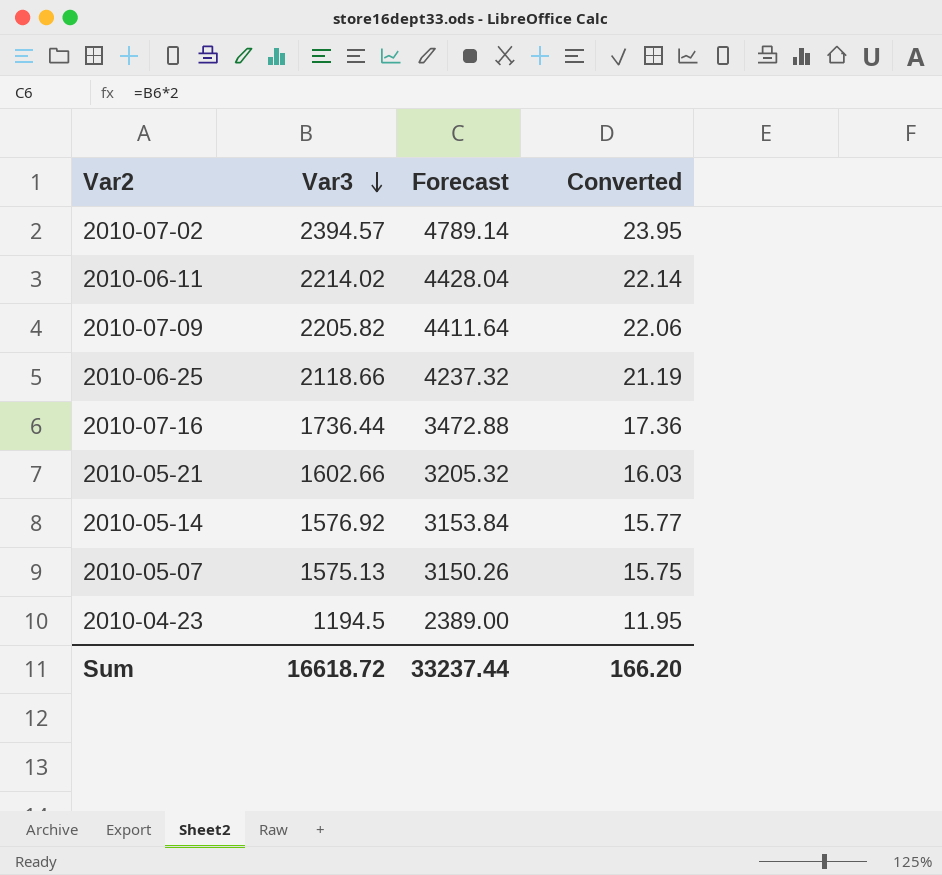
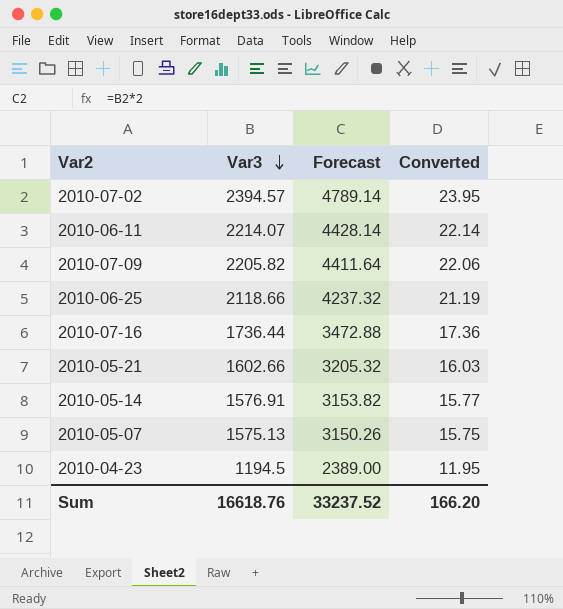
2010-06-11 | Var3: 2214.02 -> 2214.07
2010-06-11 | Forecast: 4428.04 -> 4428.14
2010-05-14 | Var3: 1576.92 -> 1576.91
2010-05-14 | Forecast: 3153.84 -> 3153.82
Sum | Var3: 16618.72 -> 16618.76
Sum | Forecast: 33237.44 -> 33237.52

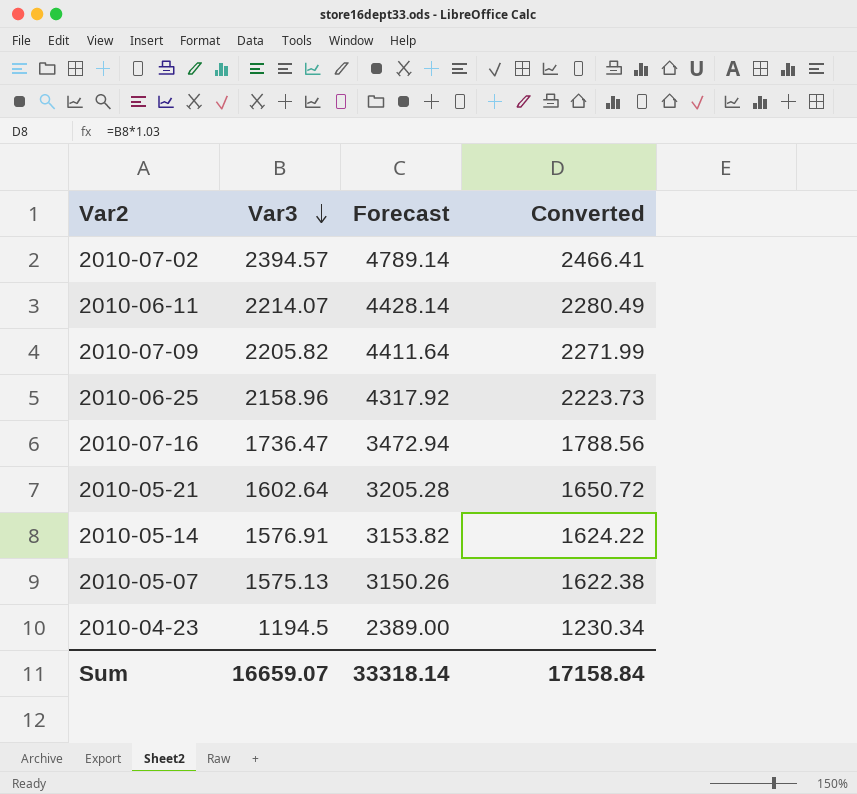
column Converted | formula: [Var3] * 0.01 -> [Var3] * 1.03
2010-06-25 | Var3: 2118.66 -> 2158.96
2010-06-25 | Forecast: 4237.32 -> 4317.92
2010-07-16 | Var3: 1736.44 -> 1736.47
2010-07-16 | Forecast: 3472.88 -> 3472.94
2010-05-21 | Var3: 1602.66 -> 1602.64
2010-05-21 | Forecast: 3205.32 -> 3205.28
Sum | Var3: 16618.76 -> 16659.07
Sum | Forecast: 33237.52 -> 33318.14
Sum | Converted: 166.20 -> 17158.84

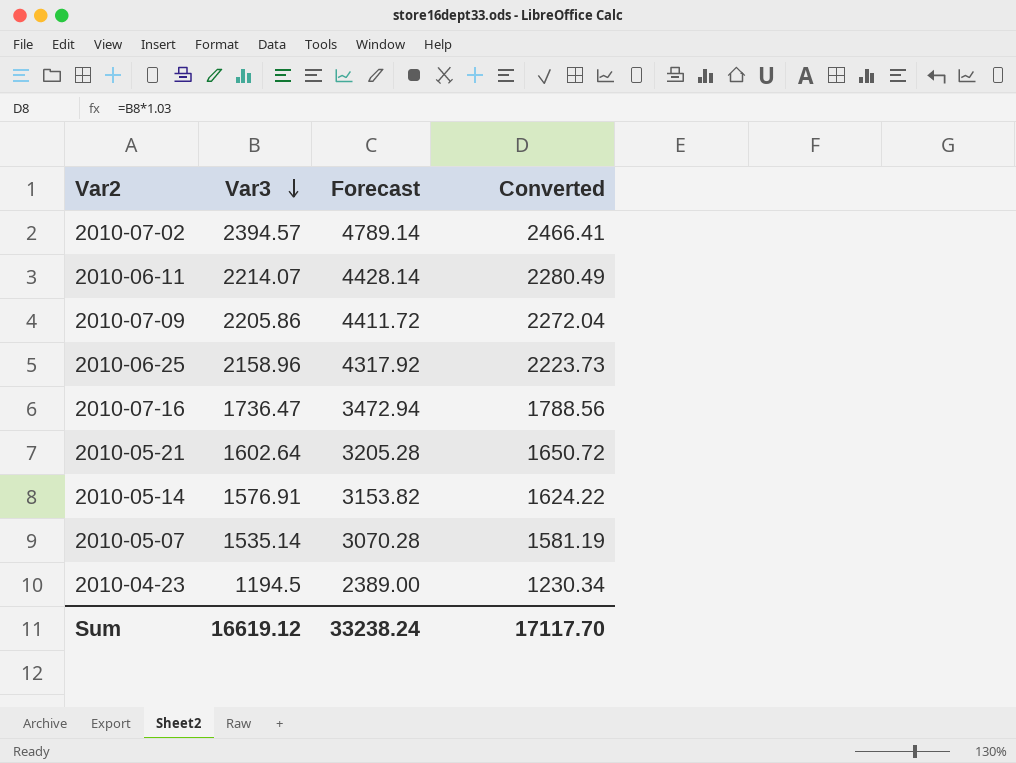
2010-07-09 | Var3: 2205.82 -> 2205.86
2010-07-09 | Forecast: 4411.64 -> 4411.72
2010-07-09 | Converted: 2271.99 -> 2272.04
2010-05-07 | Var3: 1575.13 -> 1535.14
2010-05-07 | Forecast: 3150.26 -> 3070.28
2010-05-07 | Converted: 1622.38 -> 1581.19
Sum | Var3: 16659.07 -> 16619.12
Sum | Forecast: 33318.14 -> 33238.24
Sum | Converted: 17158.84 -> 17117.70

